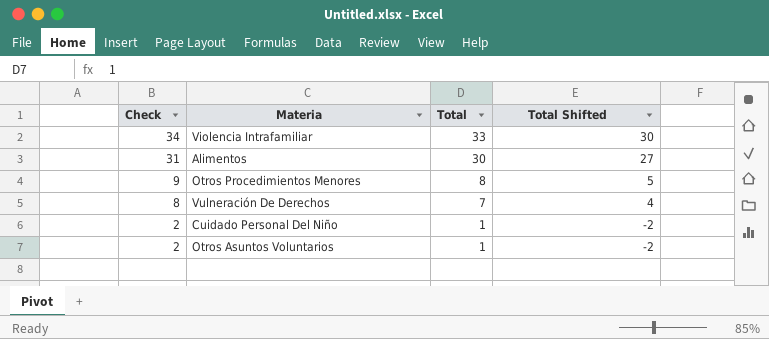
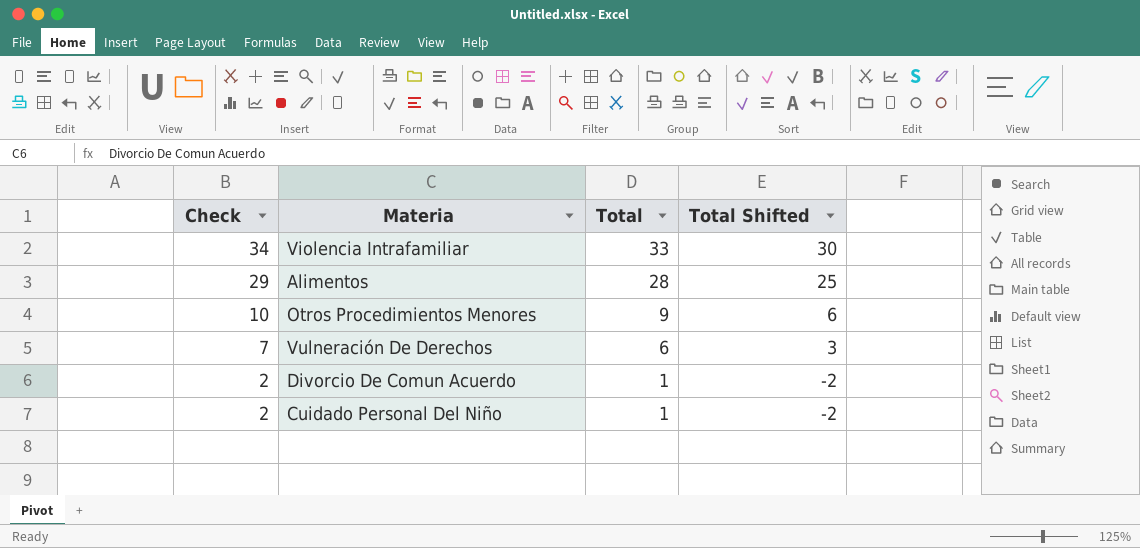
row Otros Asuntos Voluntarios: 2 | 1 | -2 -> none
Alimentos | Check: 31 -> 29
Alimentos | Total: 30 -> 28
Alimentos | Total Shifted: 27 -> 25
Otros Procedimientos Menores | Check: 9 -> 10
Otros Procedimientos Menores | Total: 8 -> 9
Otros Procedimientos Menores | Total Shifted: 5 -> 6
Vulneración De Derechos | Check: 8 -> 7
Vulneración De Derechos | Total: 7 -> 6
Vulneración De Derechos | Total Shifted: 4 -> 3
row Divorcio De Comun Acuerdo: none -> 2 | 1 | -2

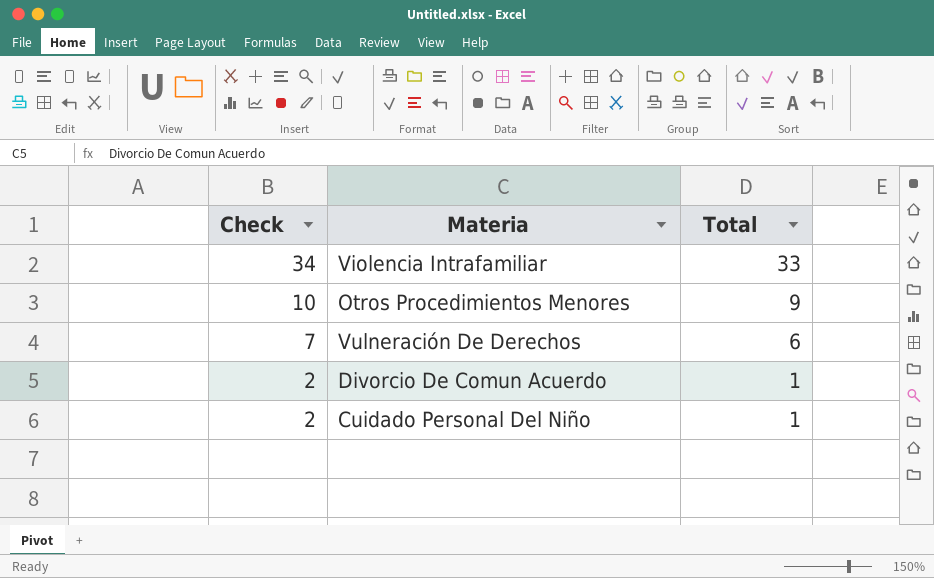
column Total Shifted | formula: [Total] - 3 -> none
row Alimentos: 29 | 28 | 25 -> none

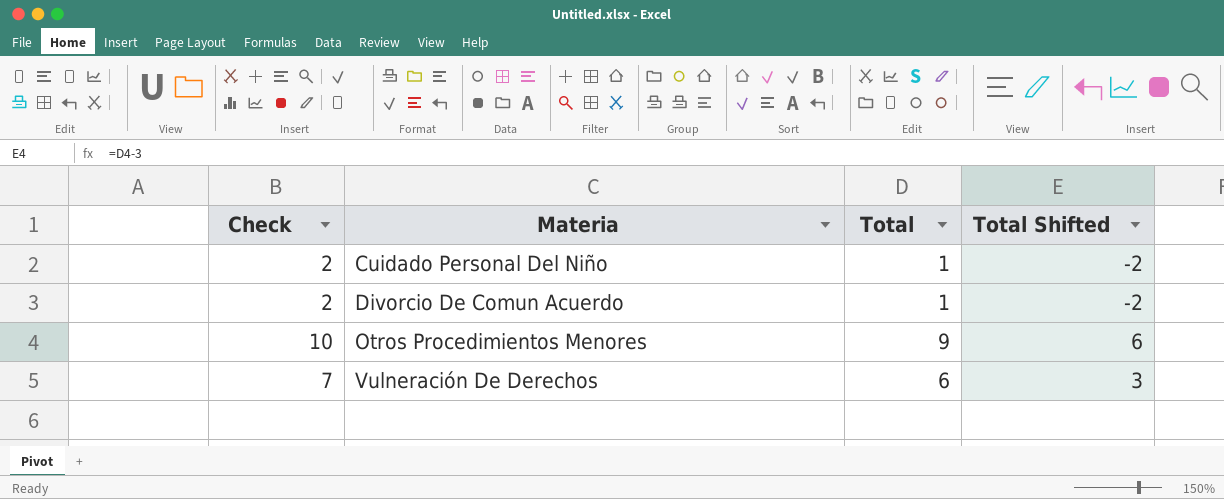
row order: Check descending -> Materia ascending
column Total Shifted | formula: none -> [Total] - 3
row Violencia Intrafamiliar: 34 | 33 -> none

